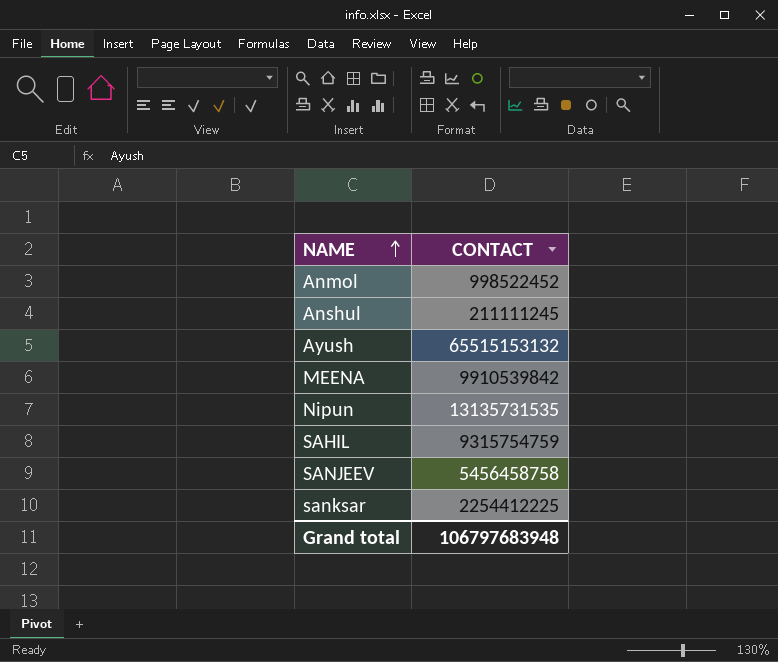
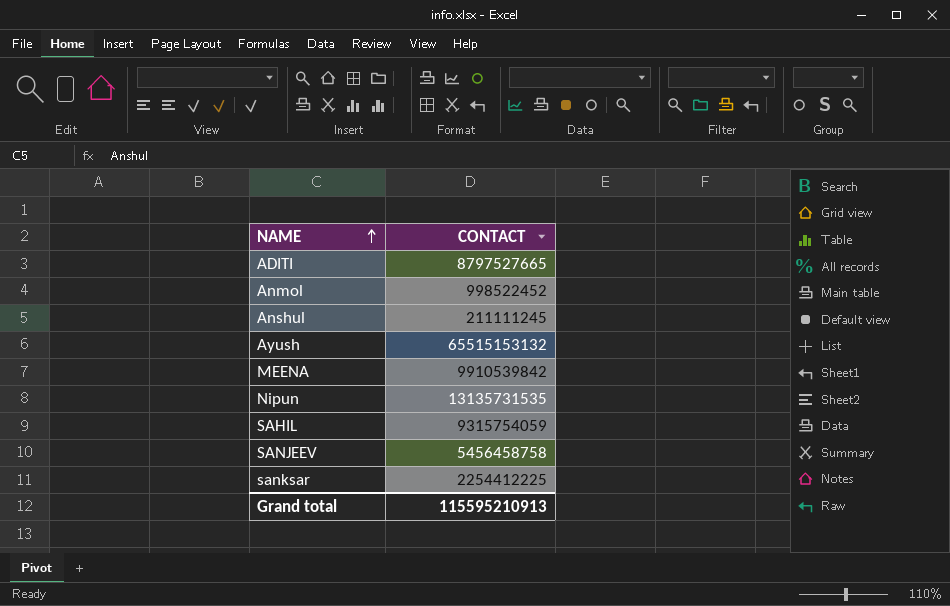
row ADITI: none -> 8797527665
SAHIL | CONTACT: 9315754759 -> 9315754059
Grand total | CONTACT: 106797683948 -> 115595210913

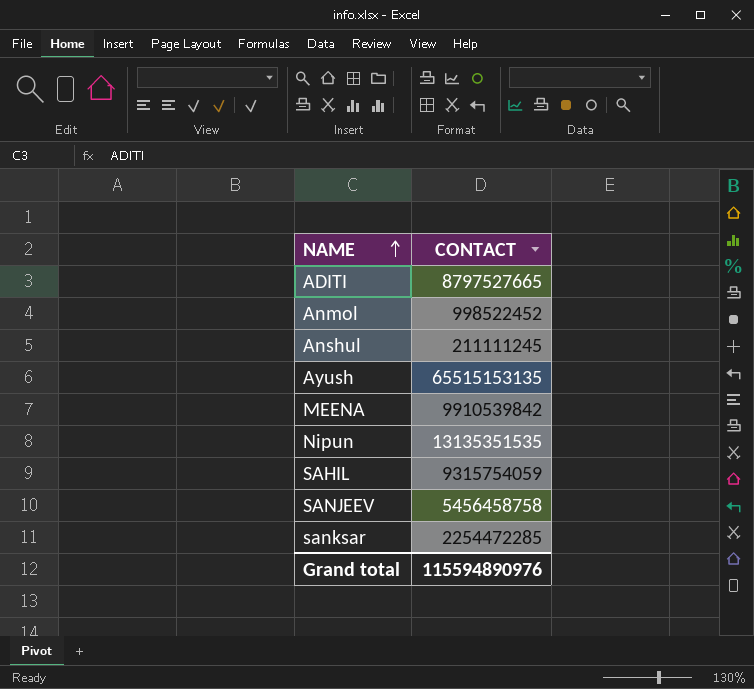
Ayush | CONTACT: 65515153132 -> 65515153135
Nipun | CONTACT: 13135731535 -> 13135351535
sanksar | CONTACT: 2254412225 -> 2254472285
Grand total | CONTACT: 115595210913 -> 115594890976

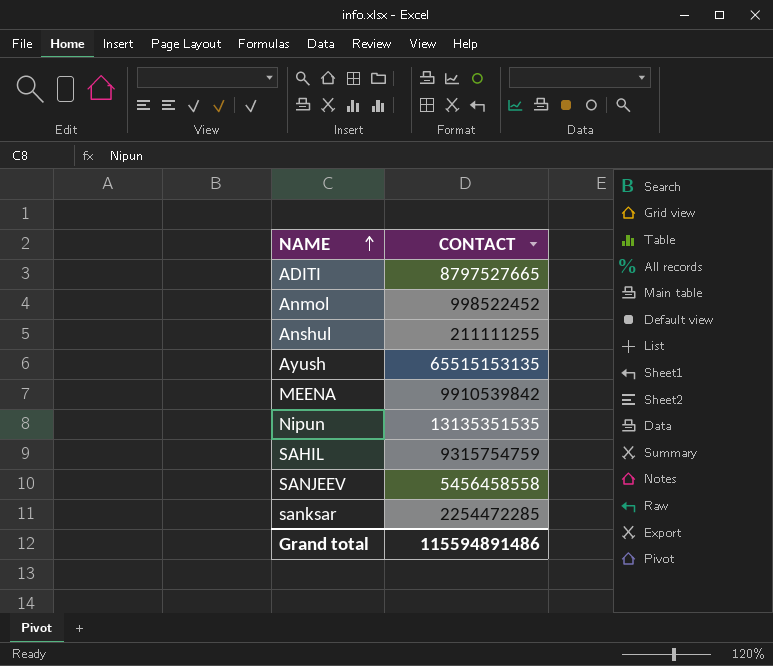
Anshul | CONTACT: 211111245 -> 211111255
SAHIL | CONTACT: 9315754059 -> 9315754759
SANJEEV | CONTACT: 5456458758 -> 5456458558
Grand total | CONTACT: 115594890976 -> 115594891486

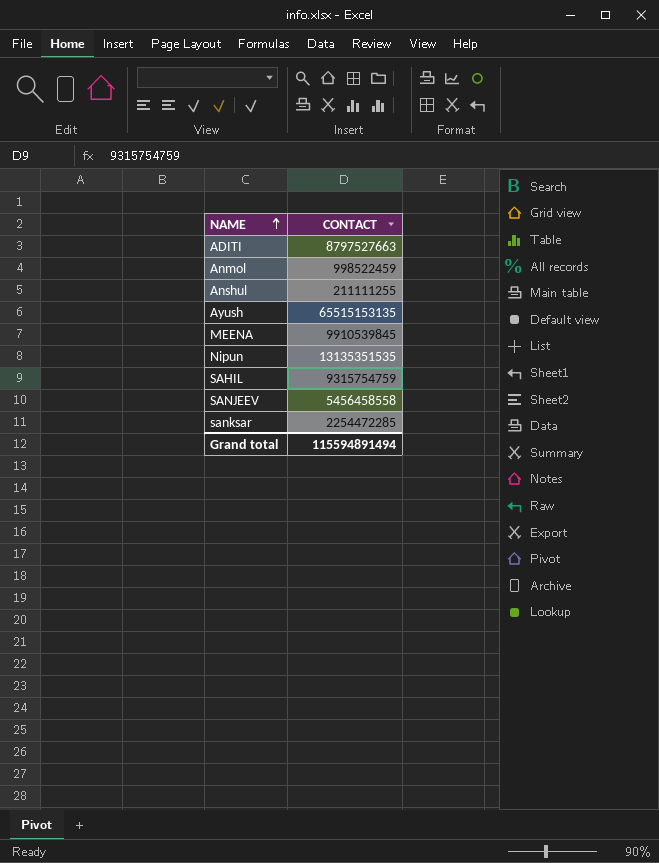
ADITI | CONTACT: 8797527665 -> 8797527663
Anmol | CONTACT: 998522452 -> 998522459
MEENA | CONTACT: 9910539842 -> 9910539845
Grand total | CONTACT: 115594891486 -> 115594891494

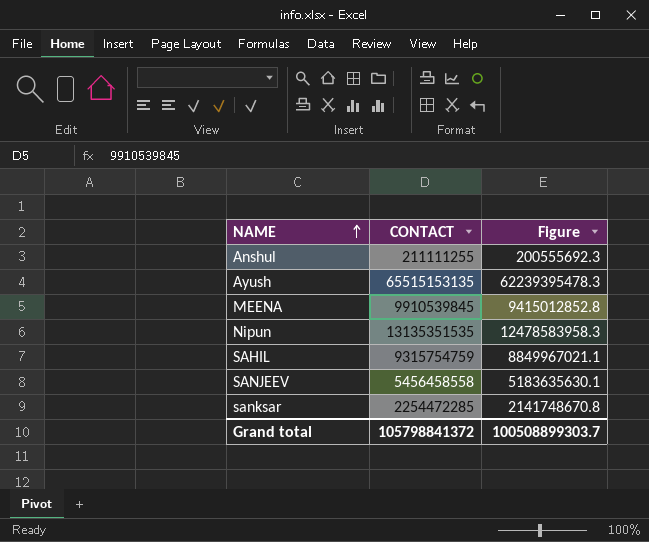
column Figure | formula: none -> [CONTACT] * 0.95
row ADITI: 8797527663 -> none
row Anmol: 998522459 -> none
Grand total | CONTACT: 115594891494 -> 105798841372

